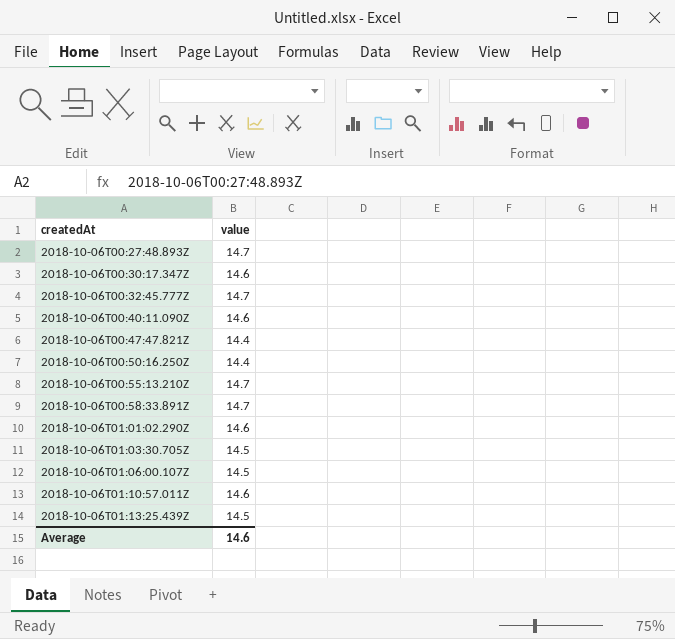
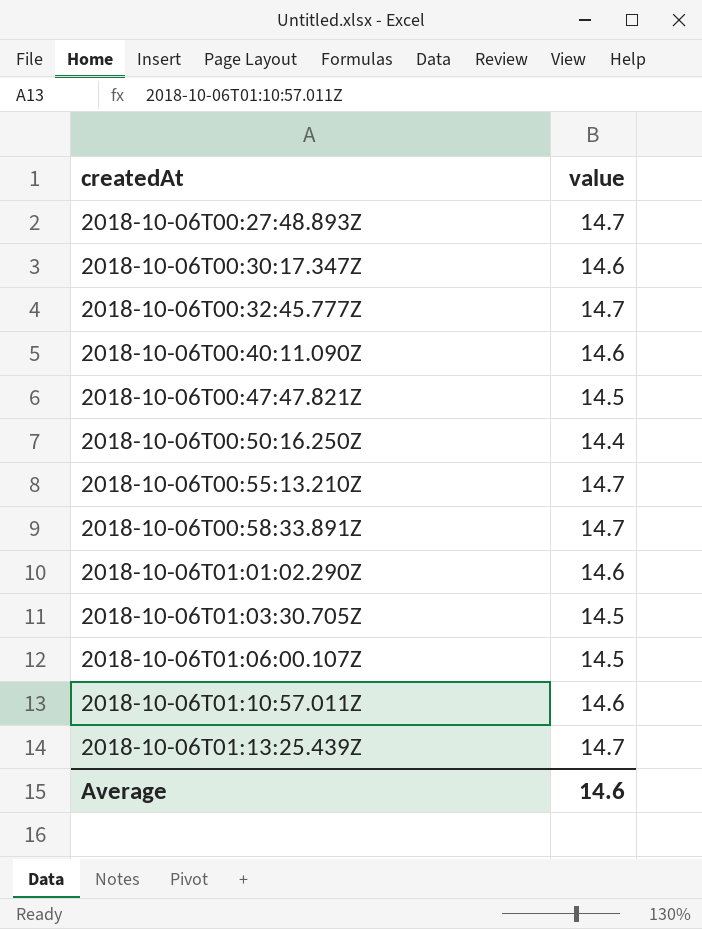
2018-10-06T00:47:47.821Z | value: 14.4 -> 14.5
2018-10-06T01:13:25.439Z | value: 14.5 -> 14.7

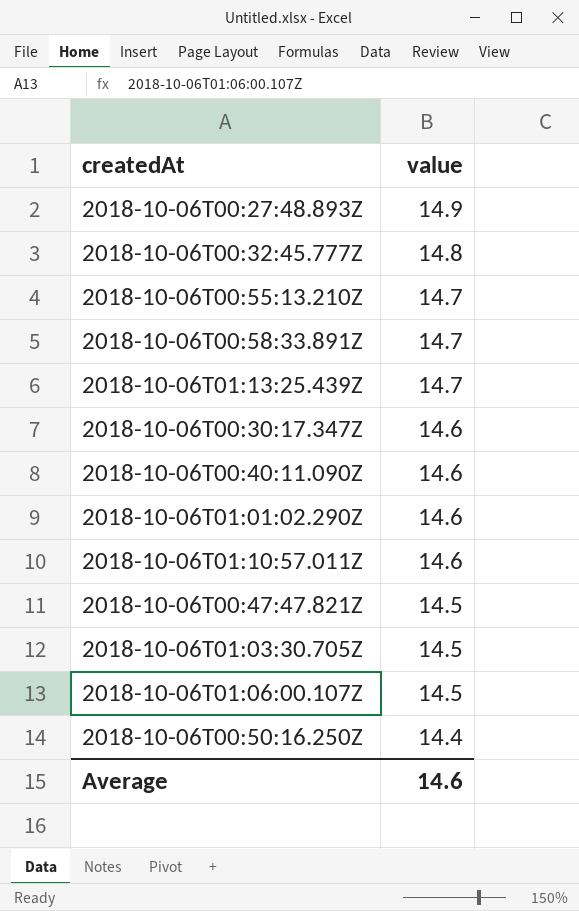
row order: createdAt ascending -> value descending
2018-10-06T00:27:48.893Z | value: 14.7 -> 14.9
2018-10-06T00:32:45.777Z | value: 14.7 -> 14.8

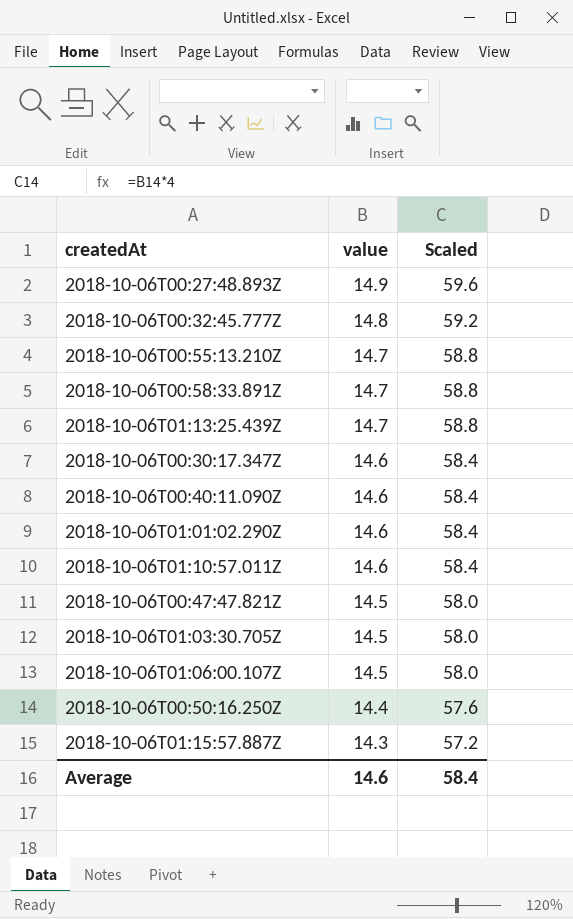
column Scaled | formula: none -> [value] * 4
row 2018-10-06T01:15:57.887Z: none -> 14.3 | 57.2

